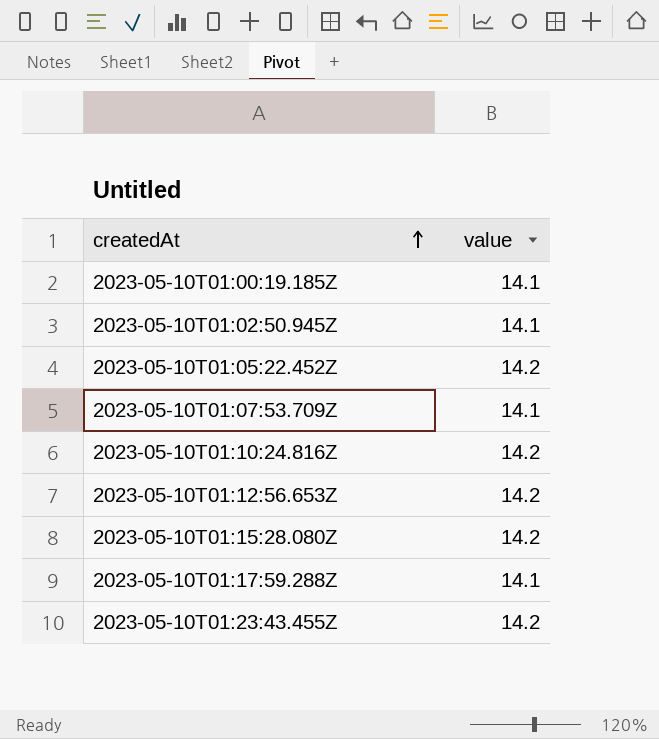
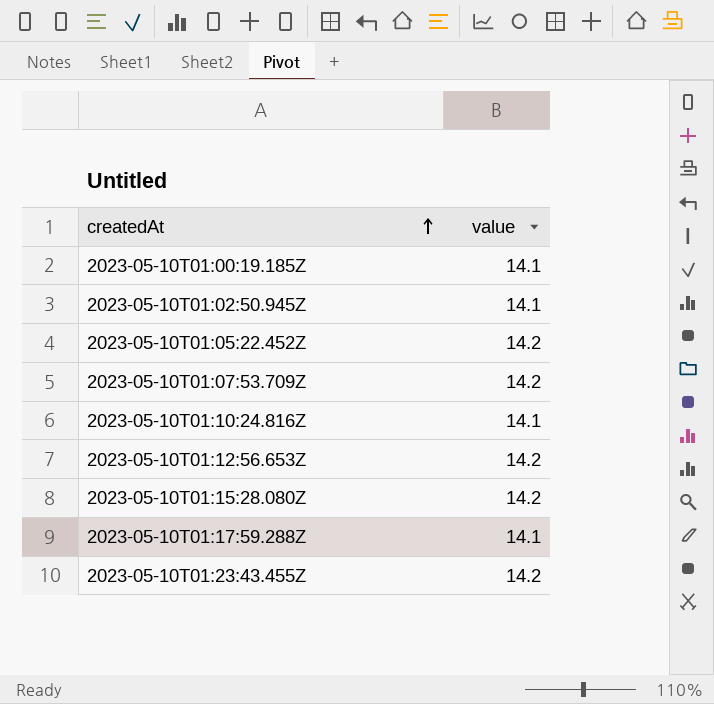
2023-05-10T01:07:53.709Z | value: 14.1 -> 14.2
2023-05-10T01:10:24.816Z | value: 14.2 -> 14.1

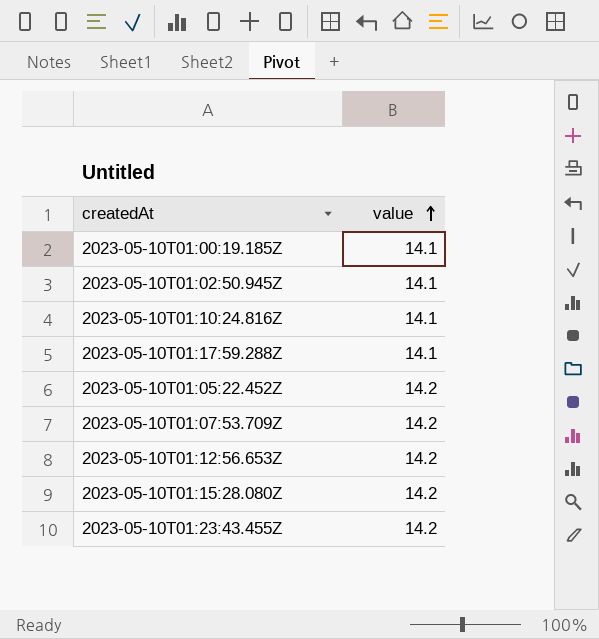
row order: createdAt ascending -> value ascending

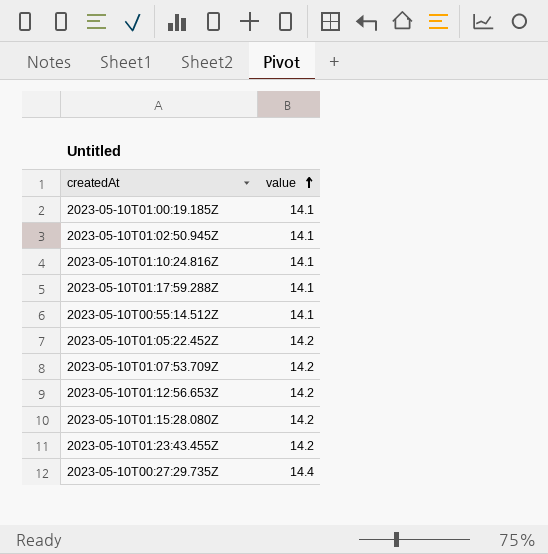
row 2023-05-10T00:55:14.512Z: none -> 14.1
row 2023-05-10T00:27:29.735Z: none -> 14.4

